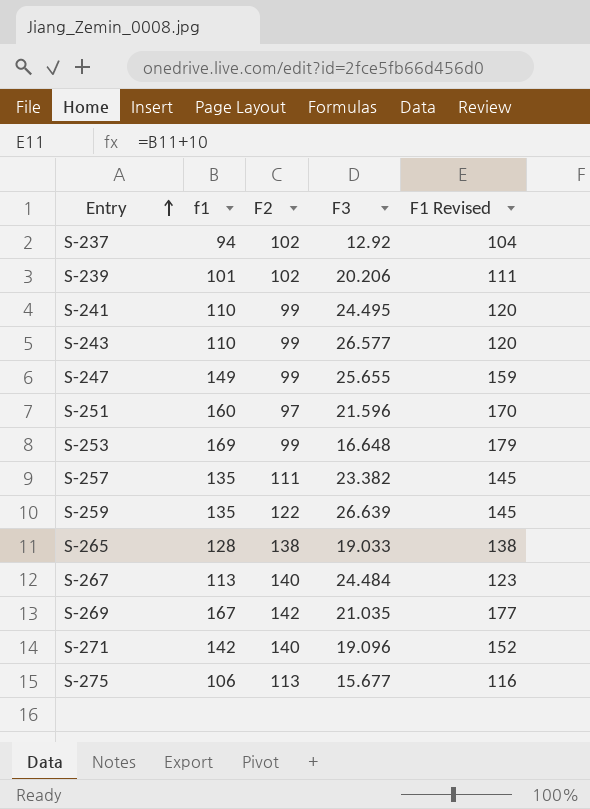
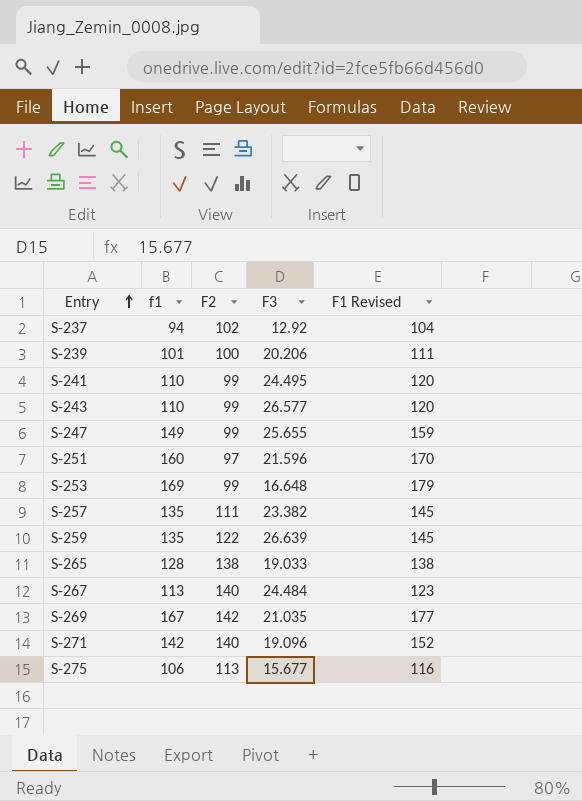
S-239 | F2: 102 -> 100

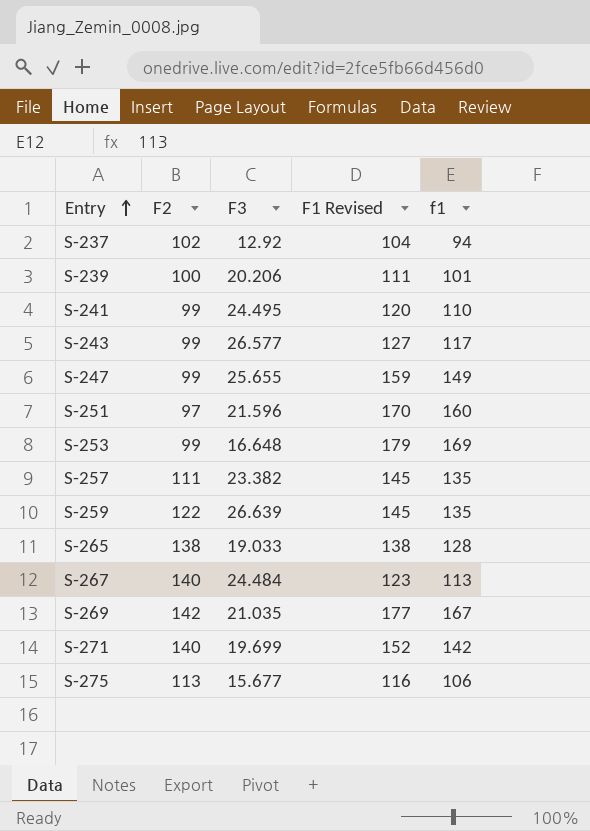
column f1 | position: 2 -> 5
S-243 | F1 Revised: 120 -> 127
S-243 | f1: 110 -> 117
S-271 | F3: 19.096 -> 19.699

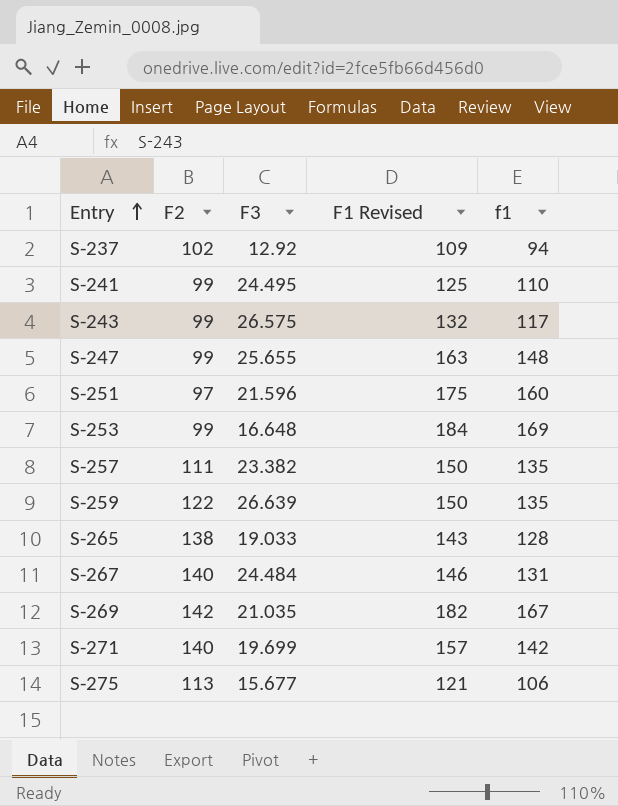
column F1 Revised | formula: [f1] + 10 -> [f1] + 15
row S-239: 100 | 20.206 | 111 | 101 -> none
S-243 | F3: 26.577 -> 26.575
S-247 | f1: 149 -> 148
S-267 | f1: 113 -> 131

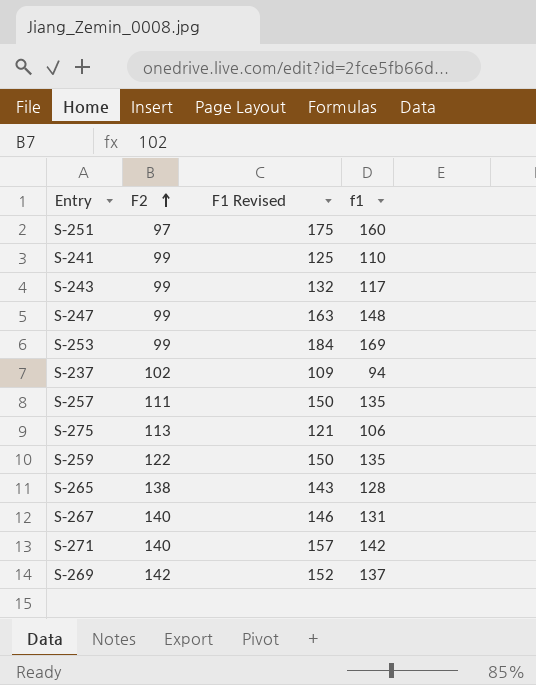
row order: Entry ascending -> F2 ascending
column F3 | position: 3 -> none
S-269 | F1 Revised: 182 -> 152
S-269 | f1: 167 -> 137

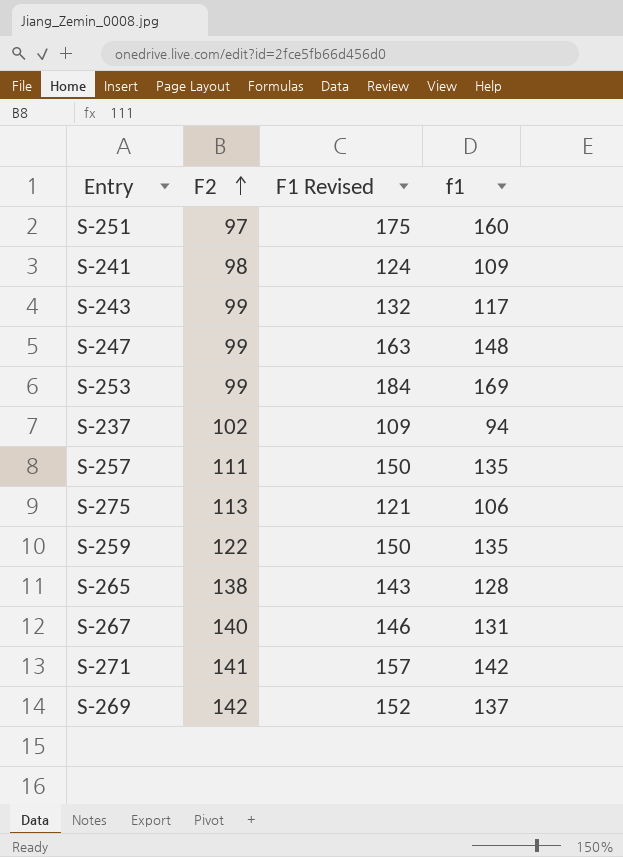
S-241 | F2: 99 -> 98
S-241 | F1 Revised: 125 -> 124
S-241 | f1: 110 -> 109
S-271 | F2: 140 -> 141

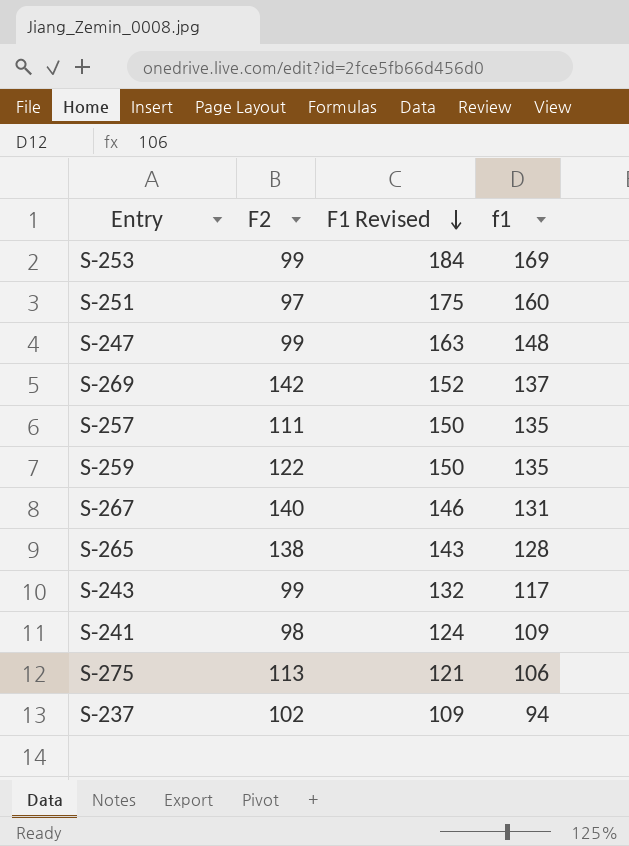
row order: F2 ascending -> F1 Revised descending
row S-271: 141 | 157 | 142 -> none

